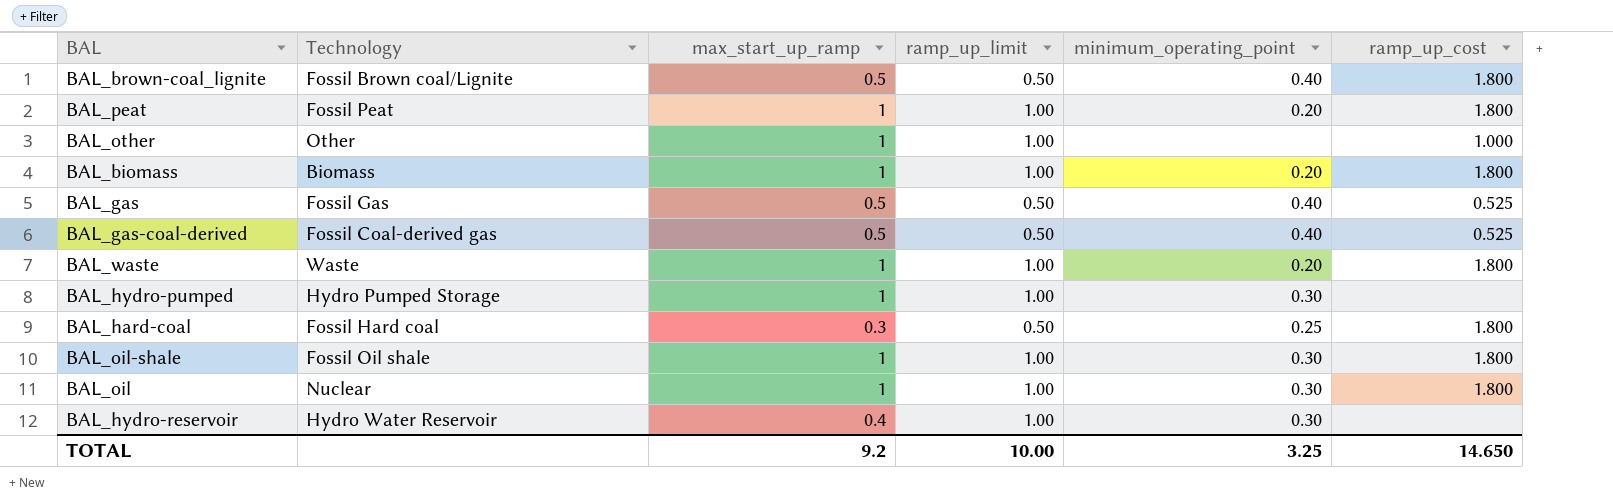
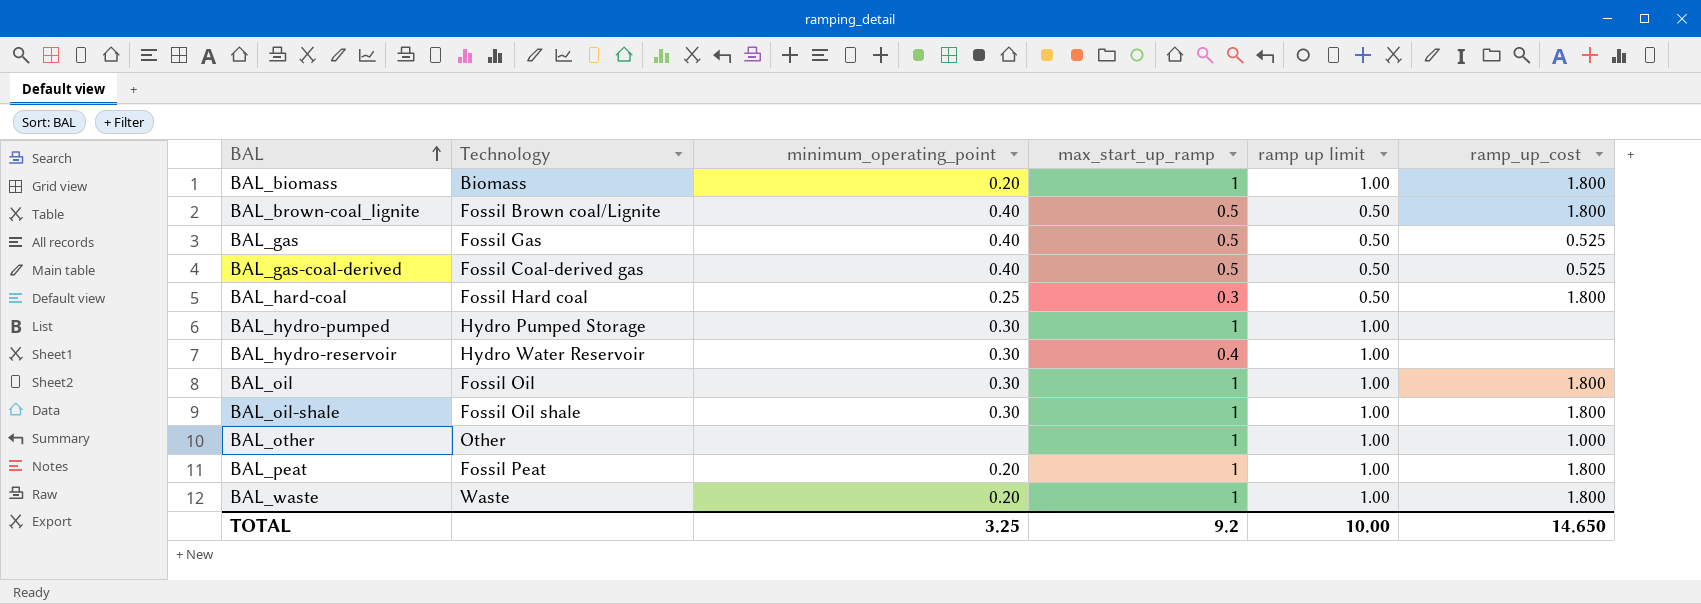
row order: none -> BAL ascending
column minimum_operating_point | position: 5 -> 3
column name: ramp_up_limit -> ramp up limit
BAL_oil | Technology: Nuclear -> Fossil Oil

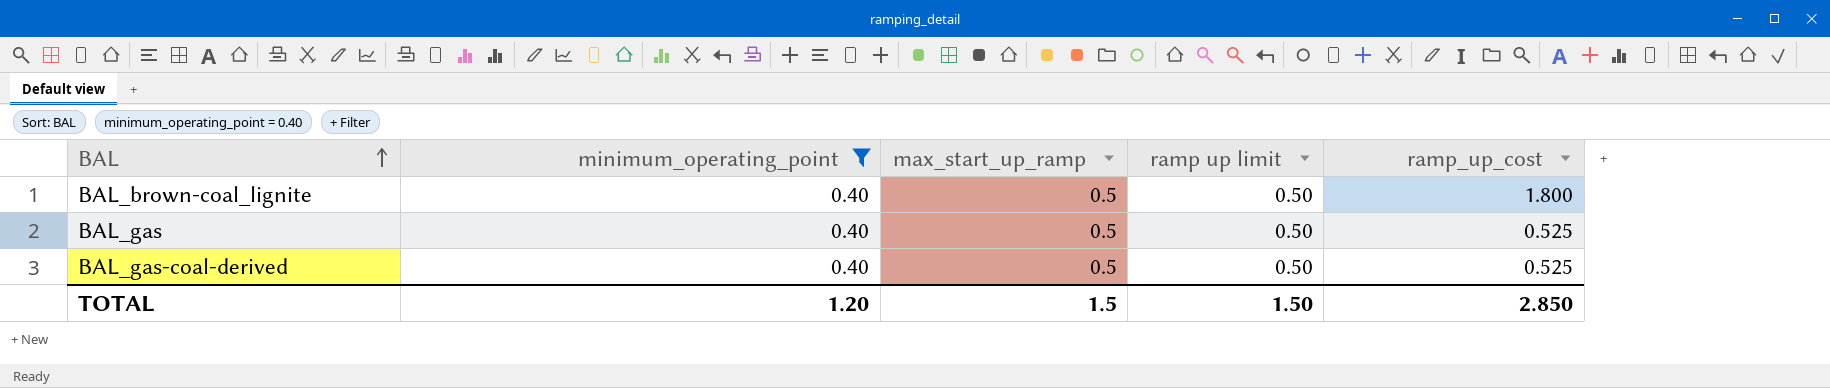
filter: none -> minimum_operating_point = 0.40
column Technology | position: 2 -> none
TOTAL | minimum_operating_point: 3.25 -> 1.20
TOTAL | max_start_up_ramp: 9.2 -> 1.5
TOTAL | ramp up limit: 10.00 -> 1.50
TOTAL | ramp_up_cost: 14.650 -> 2.850

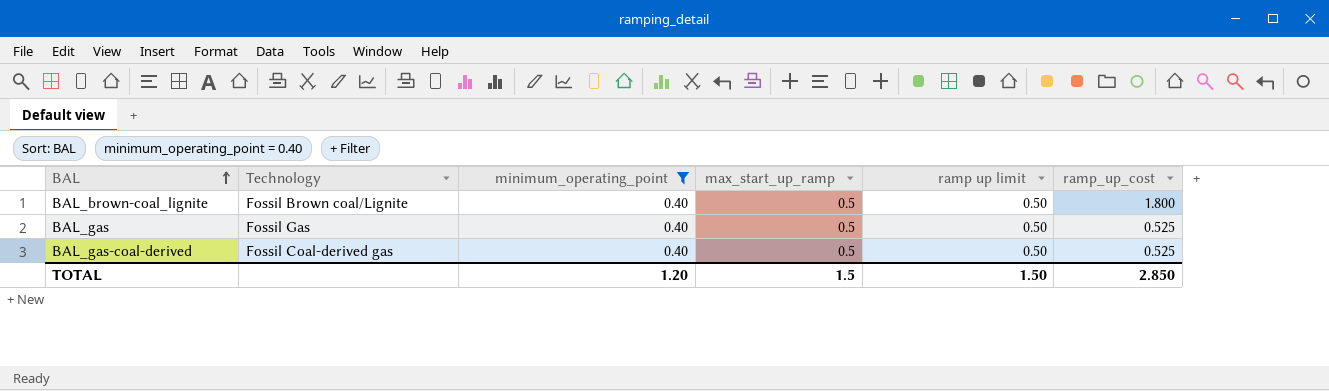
column Technology | position: none -> 2

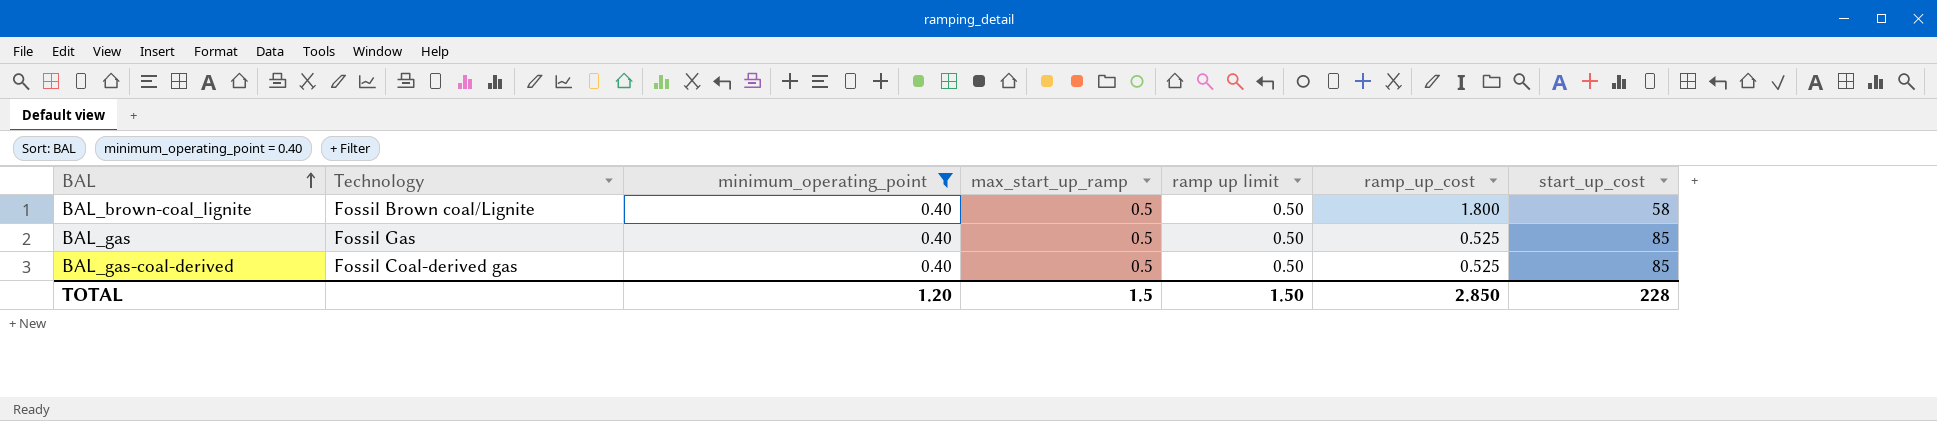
column start_up_cost | position: none -> 7

